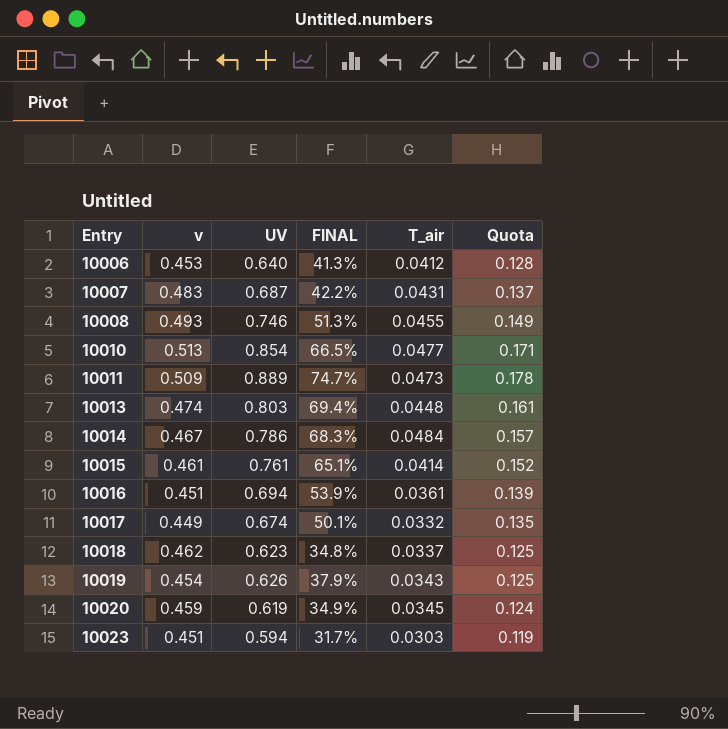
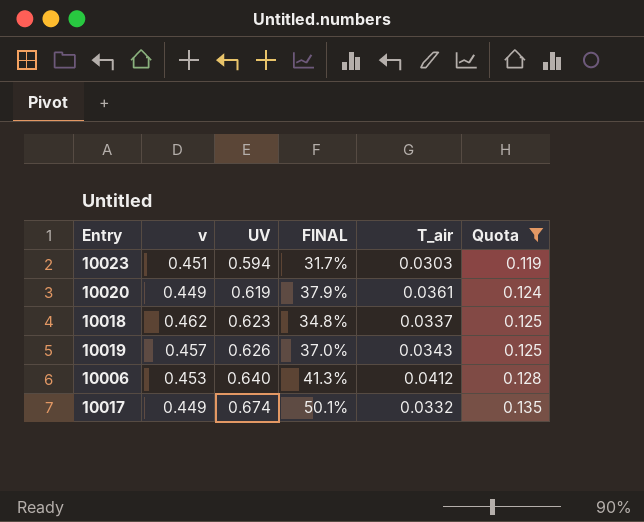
filter: none -> Quota <= 0.135
row order: Entry ascending -> UV ascending
10020 | v: 0.459 -> 0.449
10020 | FINAL: 34.9% -> 37.9%
10020 | T_air: 0.0345 -> 0.0361
10019 | v: 0.454 -> 0.457
10019 | FINAL: 37.9% -> 37.0%

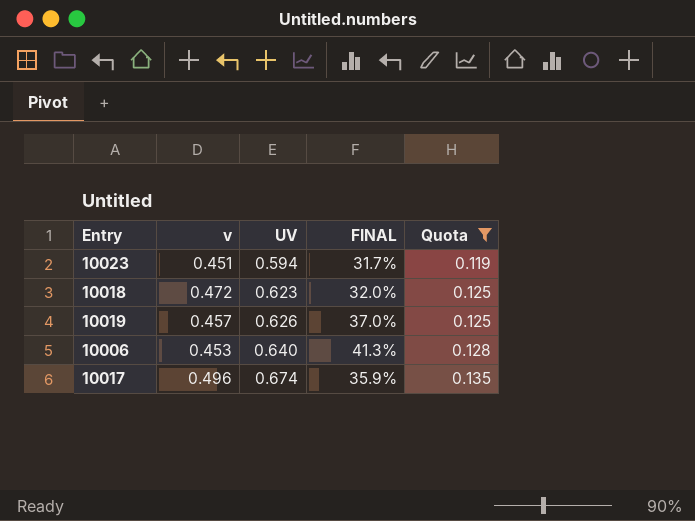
column T_air | position: 5 -> none
row 10020: 0.449 | 0.619 | 37.9% | 0.0361 | 0.124 -> none
10018 | v: 0.462 -> 0.472
10018 | FINAL: 34.8% -> 32.0%
10017 | v: 0.449 -> 0.496
10017 | FINAL: 50.1% -> 35.9%

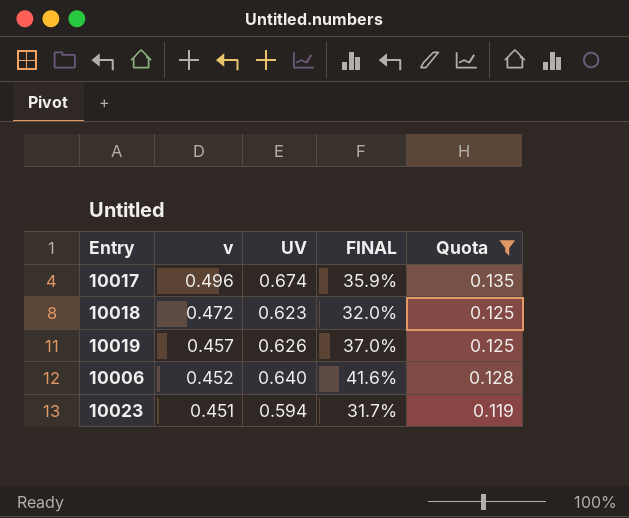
row order: UV ascending -> v descending
10006 | v: 0.453 -> 0.452
10006 | FINAL: 41.3% -> 41.6%

